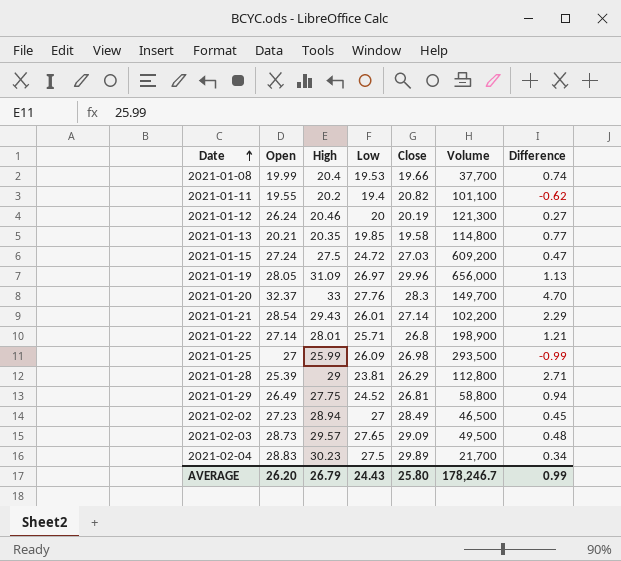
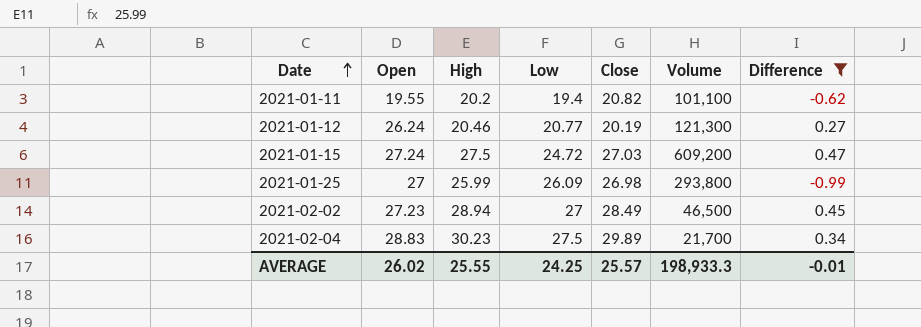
filter: none -> Difference <= 0.47
2021-01-12 | Low: 20 -> 20.77
2021-01-25 | Volume: 293,500 -> 293,800
AVERAGE | Open: 26.20 -> 26.02
AVERAGE | High: 26.79 -> 25.55
AVERAGE | Low: 24.43 -> 24.25
AVERAGE | Close: 25.80 -> 25.57
AVERAGE | Volume: 178,246.7 -> 198,933.3
AVERAGE | Difference: 0.99 -> -0.01

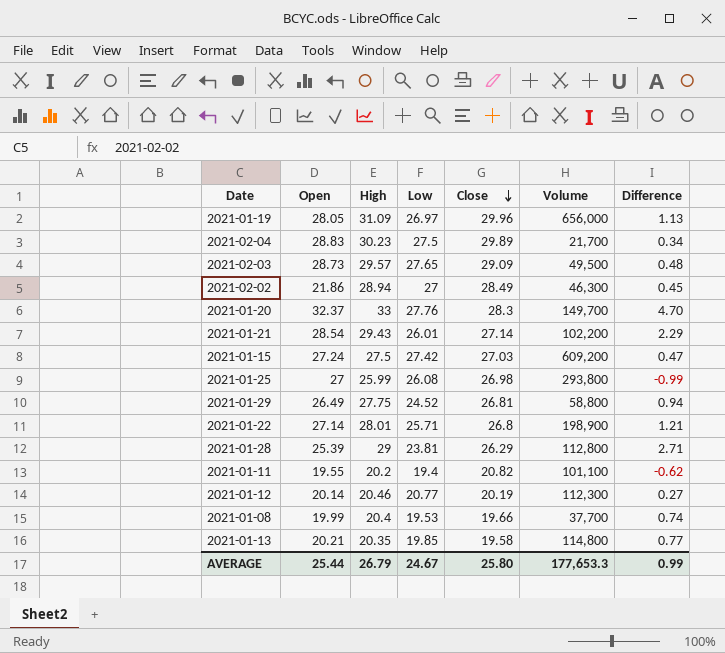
filter: Difference <= 0.47 -> none
row order: Date ascending -> Close descending
2021-02-02 | Open: 27.23 -> 21.86
2021-02-02 | Volume: 46,500 -> 46,300
2021-01-15 | Low: 24.72 -> 27.42
2021-01-25 | Low: 26.09 -> 26.08
2021-01-12 | Open: 26.24 -> 20.14
2021-01-12 | Volume: 121,300 -> 112,300
AVERAGE | Open: 26.02 -> 25.44
AVERAGE | High: 25.55 -> 26.79
AVERAGE | Low: 24.25 -> 24.67
AVERAGE | Close: 25.57 -> 25.80
AVERAGE | Volume: 198,933.3 -> 177,653.3
AVERAGE | Difference: -0.01 -> 0.99

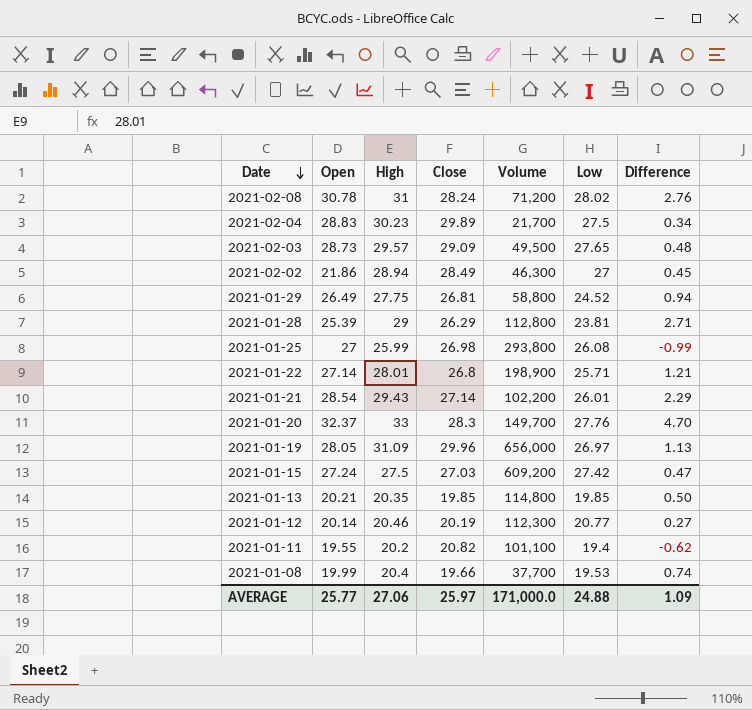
row order: Close descending -> Date descending
column Low | position: 4 -> 6
row 2021-02-08: none -> 30.78 | 31 | 28.24 | 71,200 | 28.02 | 2.76
2021-01-13 | Close: 19.58 -> 19.85
2021-01-13 | Difference: 0.77 -> 0.50
AVERAGE | Open: 25.44 -> 25.77
AVERAGE | High: 26.79 -> 27.06
AVERAGE | Close: 25.80 -> 25.97
AVERAGE | Volume: 177,653.3 -> 171,000.0
AVERAGE | Low: 24.67 -> 24.88
AVERAGE | Difference: 0.99 -> 1.09

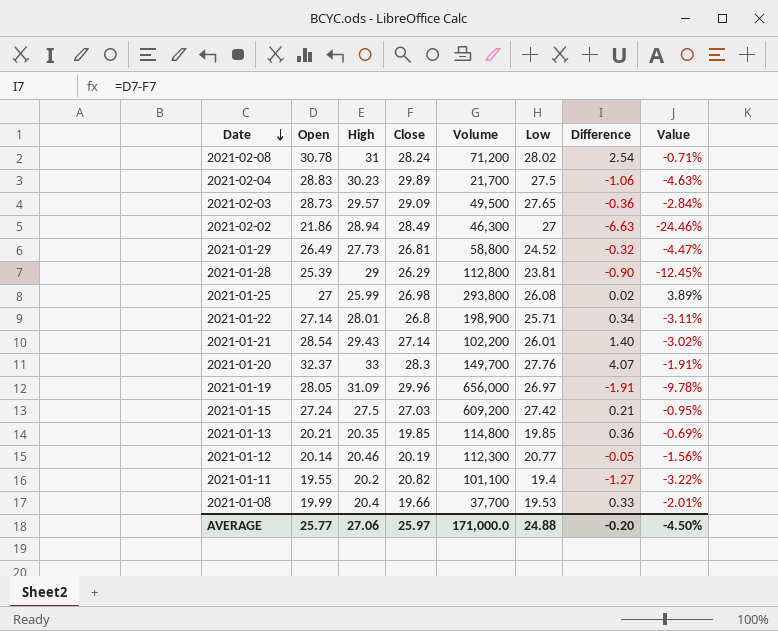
column Difference | formula: [High] - [Close] -> [Open] - [Close]
column Value | formula: none -> ([Open] - [High]) / [High]
2021-01-29 | High: 27.75 -> 27.73
AVERAGE | Difference: 1.09 -> -0.20

